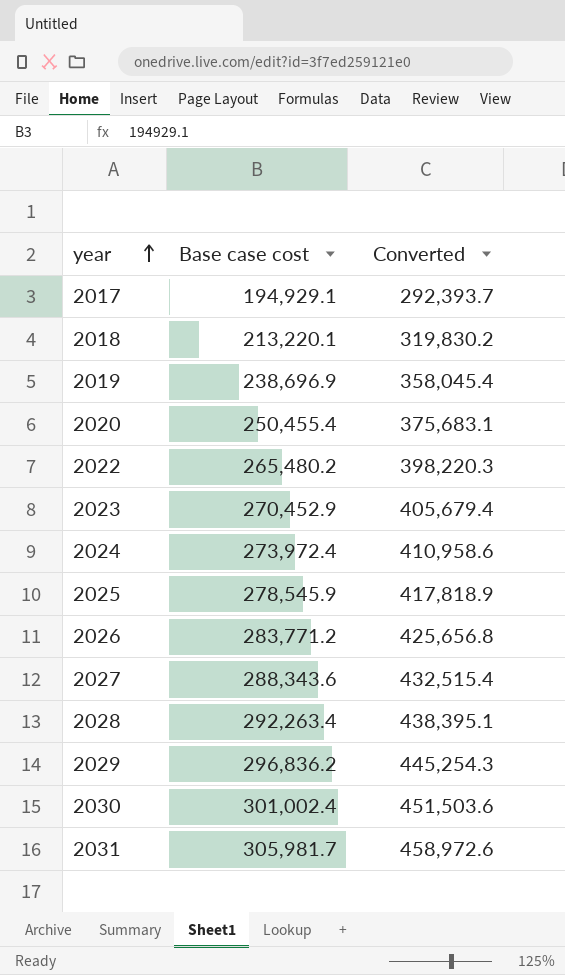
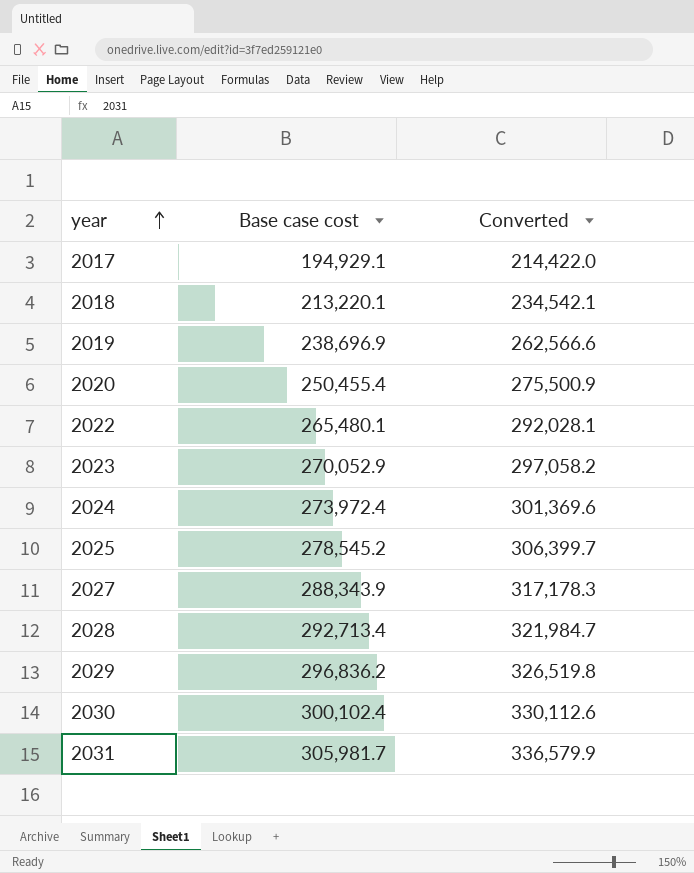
column Converted | formula: [Base case cost] * 1.5 -> [Base case cost] * 1.1
row 2026: 283,771.2 | 425,656.8 -> none
2022 | Base case cost: 265,480.2 -> 265,480.1
2023 | Base case cost: 270,452.9 -> 270,052.9
2025 | Base case cost: 278,545.9 -> 278,545.2
2027 | Base case cost: 288,343.6 -> 288,343.9
2028 | Base case cost: 292,263.4 -> 292,713.4
2030 | Base case cost: 301,002.4 -> 300,102.4

